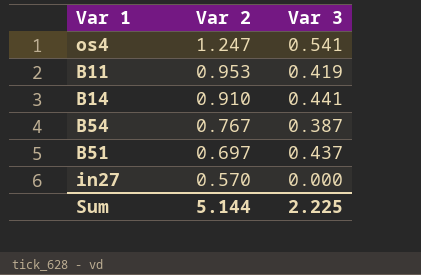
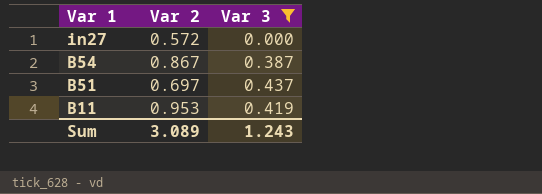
filter: none -> Var 3 <= 0.437
row order: Var 2 descending -> Var 1 descending
in27 | Var 2: 0.570 -> 0.572
B54 | Var 2: 0.767 -> 0.867
Sum | Var 2: 5.144 -> 3.089
Sum | Var 3: 2.225 -> 1.243

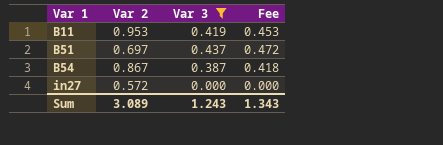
row order: Var 1 descending -> Var 1 ascending
column Fee | formula: none -> [Var 3] * 1.08

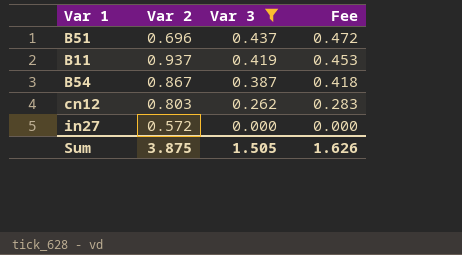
row order: Var 1 ascending -> Var 3 descending
B51 | Var 2: 0.697 -> 0.696
B11 | Var 2: 0.953 -> 0.937
row cn12: none -> 0.803 | 0.262 | 0.283
Sum | Var 2: 3.089 -> 3.875
Sum | Var 3: 1.243 -> 1.505
Sum | Fee: 1.343 -> 1.626

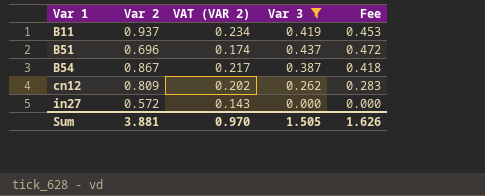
row order: Var 3 descending -> Var 1 ascending
column VAT (VAR 2) | formula: none -> [Var 2] * 0.25
cn12 | Var 2: 0.803 -> 0.809
Sum | Var 2: 3.875 -> 3.881

